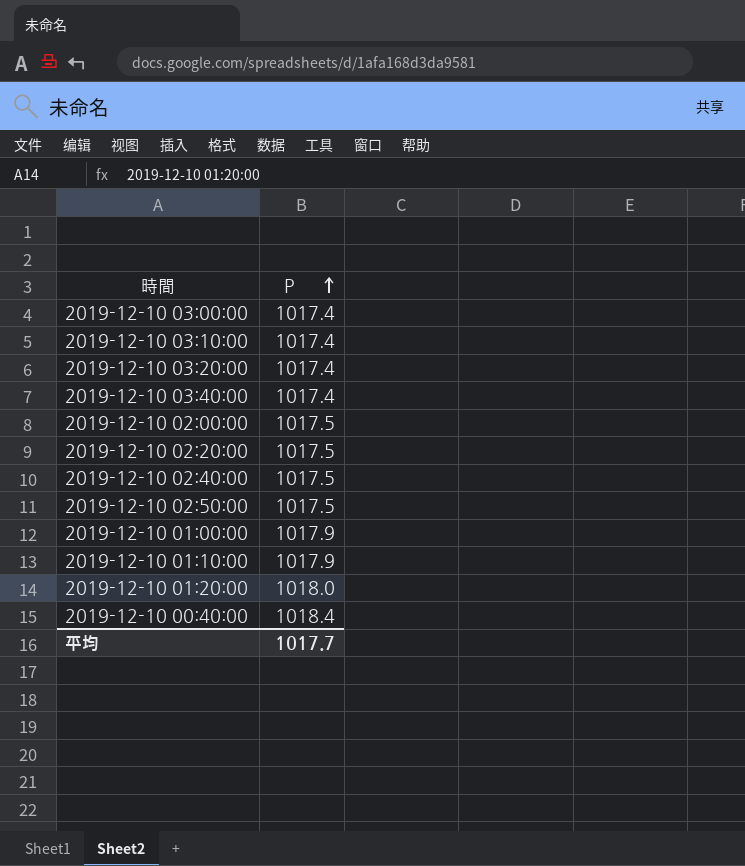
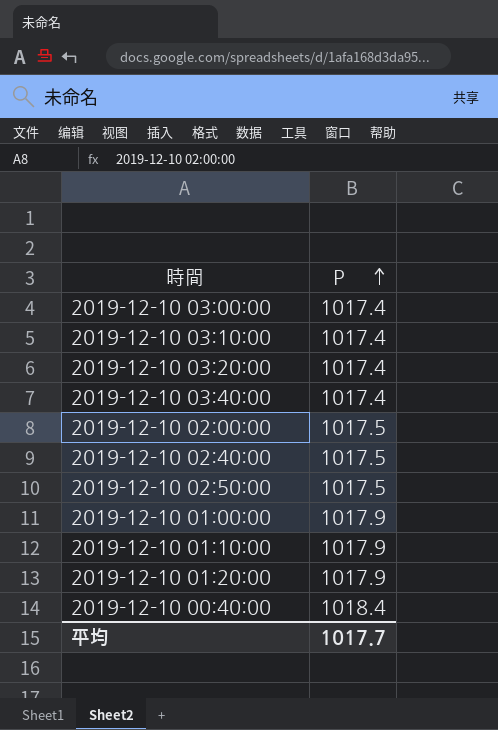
row 2019-12-10 02:20:00: 1017.5 -> none
2019-12-10 01:20:00 | P: 1018.0 -> 1017.9

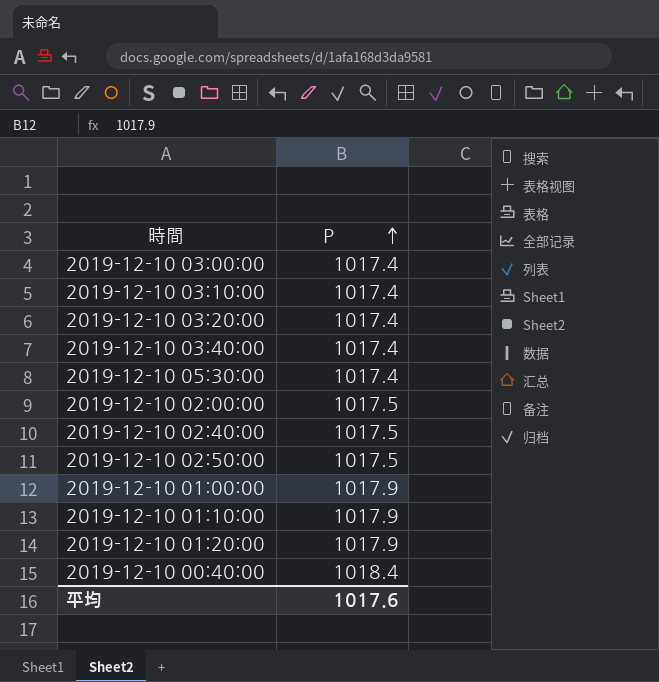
row 2019-12-10 05:30:00: none -> 1017.4
平均 | P: 1017.7 -> 1017.6

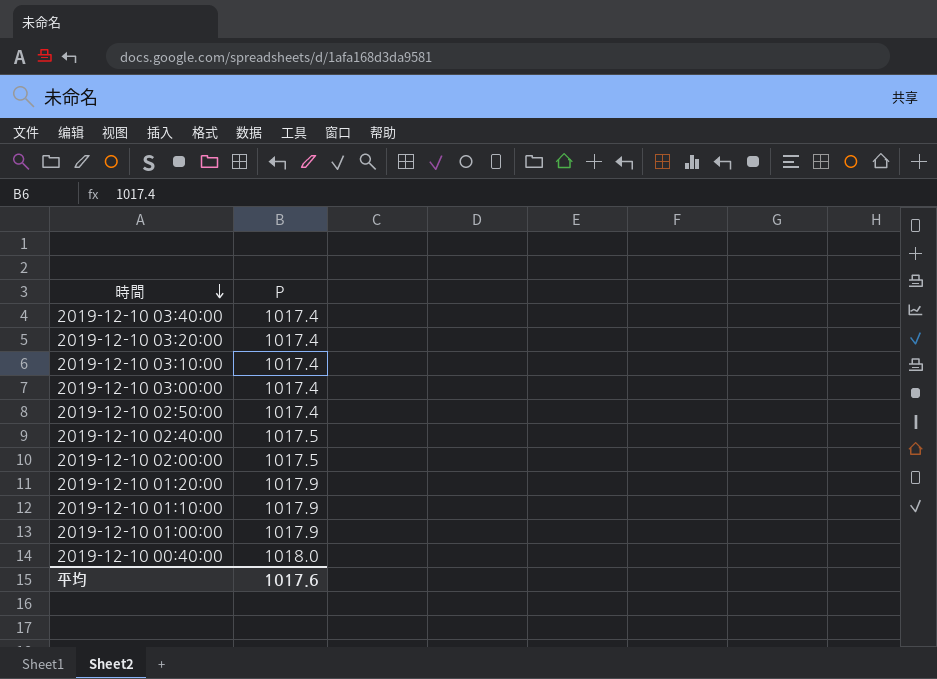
row order: P ascending -> 時間 descending
row 2019-12-10 05:30:00: 1017.4 -> none
2019-12-10 02:50:00 | P: 1017.5 -> 1017.4
2019-12-10 00:40:00 | P: 1018.4 -> 1018.0

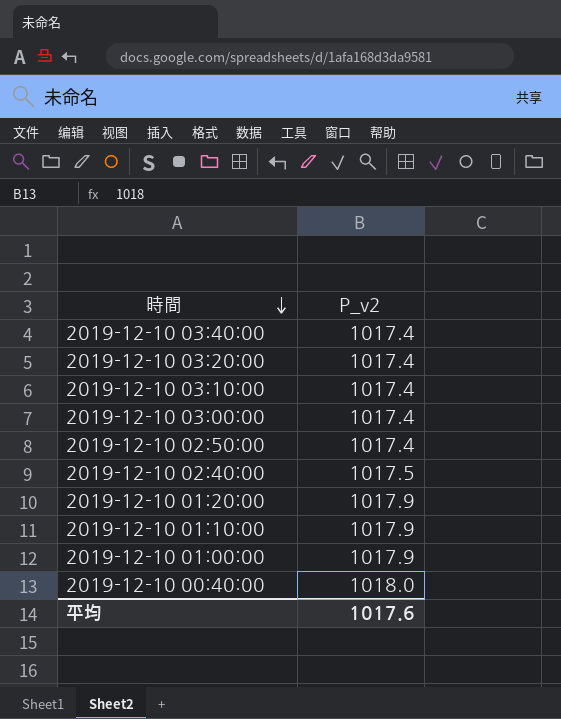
column name: P -> P_v2
row 2019-12-10 02:00:00: 1017.5 -> none

